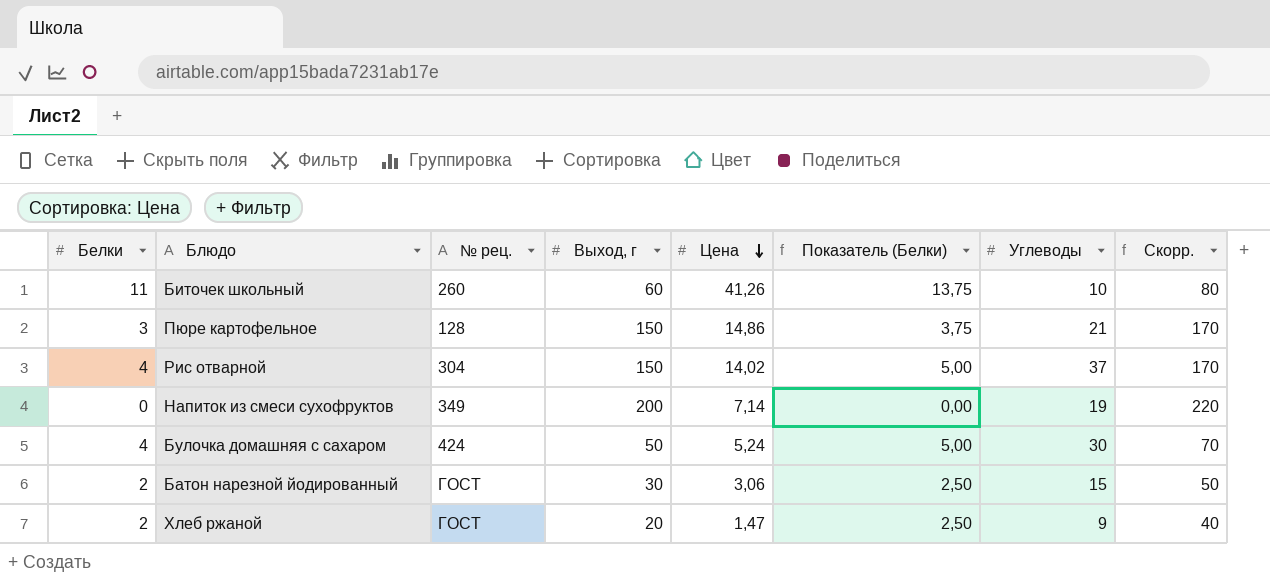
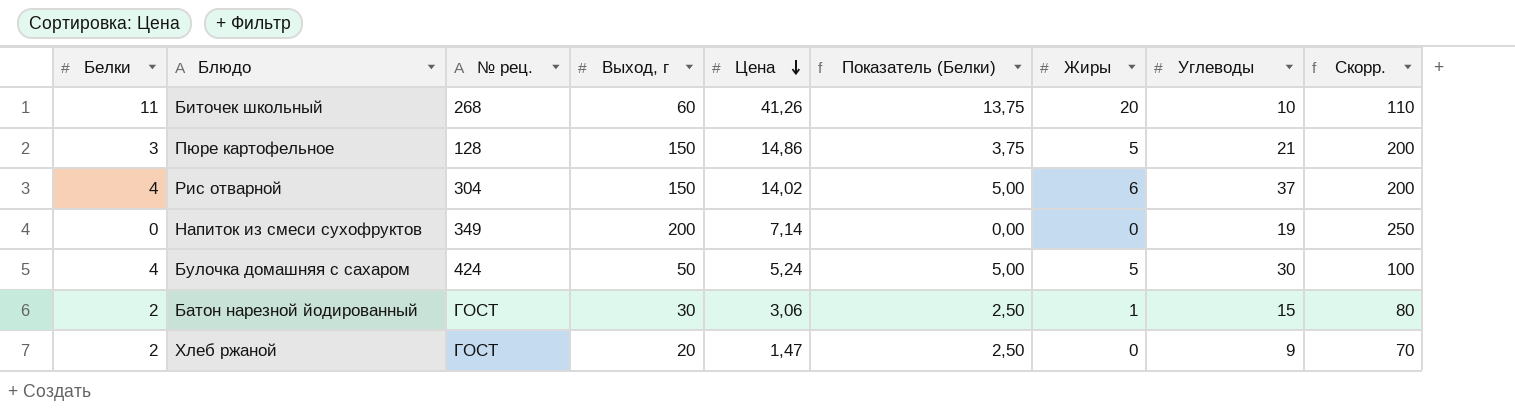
column Жиры | position: none -> 7
column Скорр. | formula: [Выход, г] + 20 -> [Выход, г] + 50
Биточек школьный | № рец.: 260 -> 268

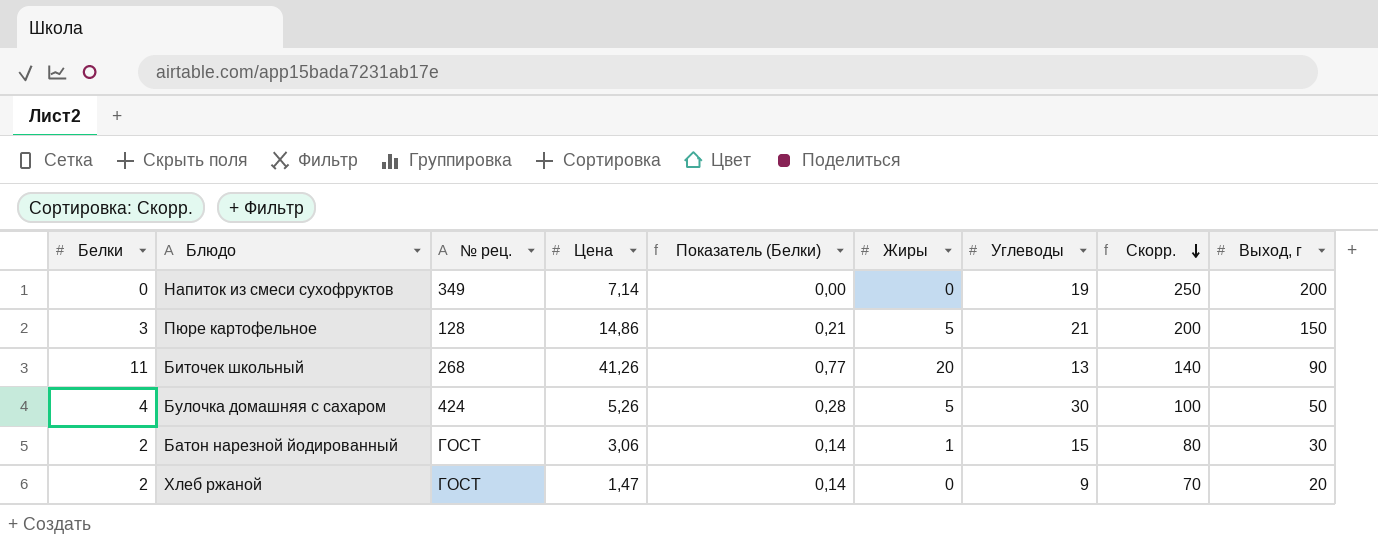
row order: Цена descending -> Скорр. descending
column Показатель (Белки) | formula: [Белки] * 1,25 -> [Белки] * 0,07
column Выход, г | position: 4 -> 9
row Рис отварной: 4 | 304 | 150 | 14,02 | 5,00 | 6 | 37 | 200 -> none
Биточек школьный | Углеводы: 10 -> 13
Биточек школьный | Скорр.: 110 -> 140
Биточек школьный | Выход, г: 60 -> 90
Булочка домашняя с сахаром | Цена: 5,24 -> 5,26

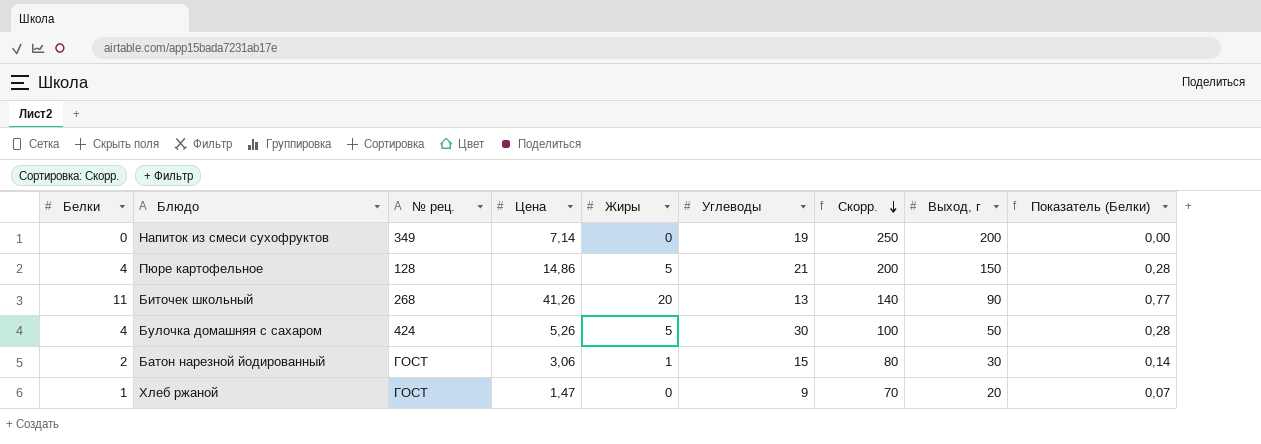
column Показатель (Белки) | position: 5 -> 9
Пюре картофельное | Белки: 3 -> 4
Пюре картофельное | Показатель (Белки): 0,21 -> 0,28
Хлеб ржаной | Белки: 2 -> 1
Хлеб ржаной | Показатель (Белки): 0,14 -> 0,07

